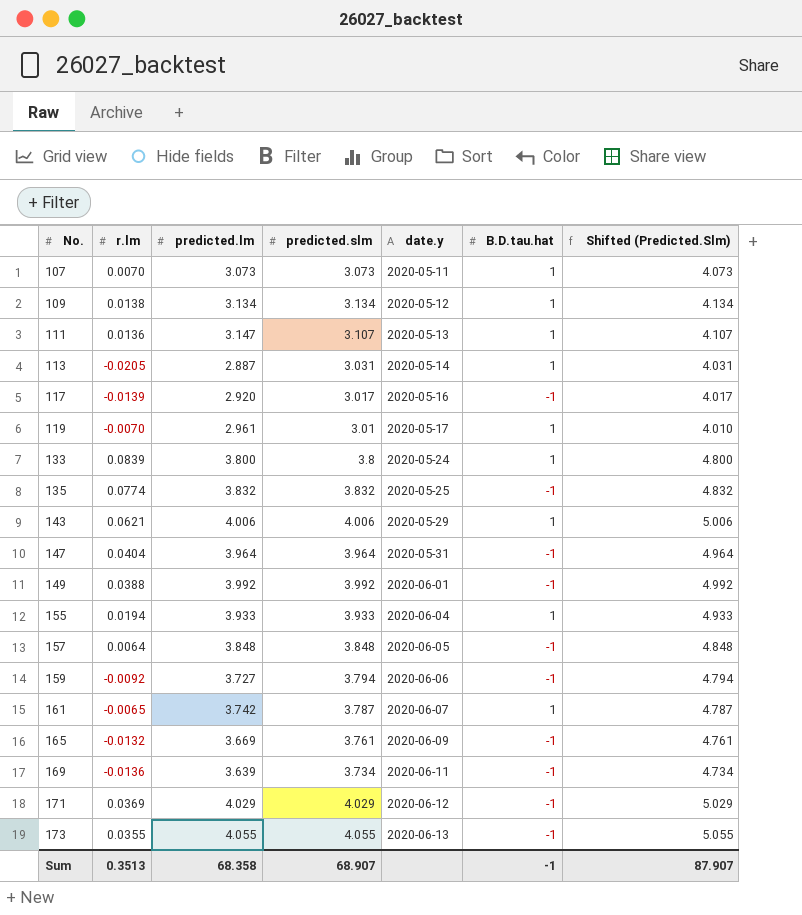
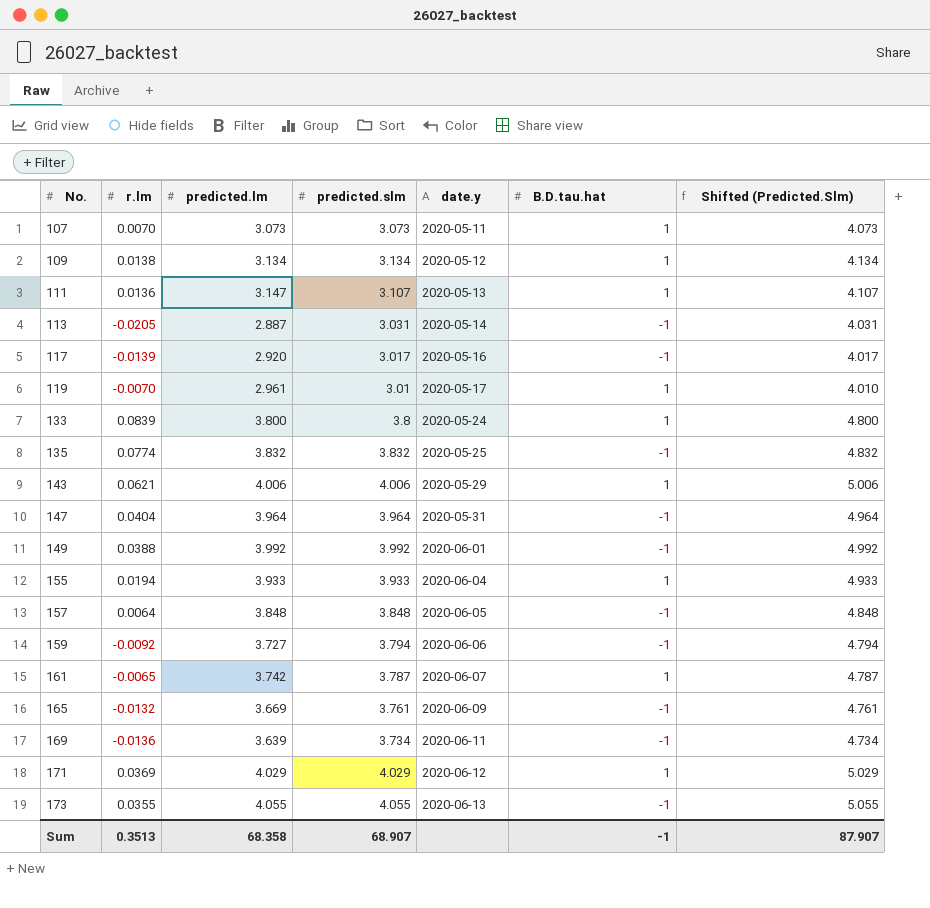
113 | B.D.tau.hat: 1 -> -1
171 | B.D.tau.hat: -1 -> 1

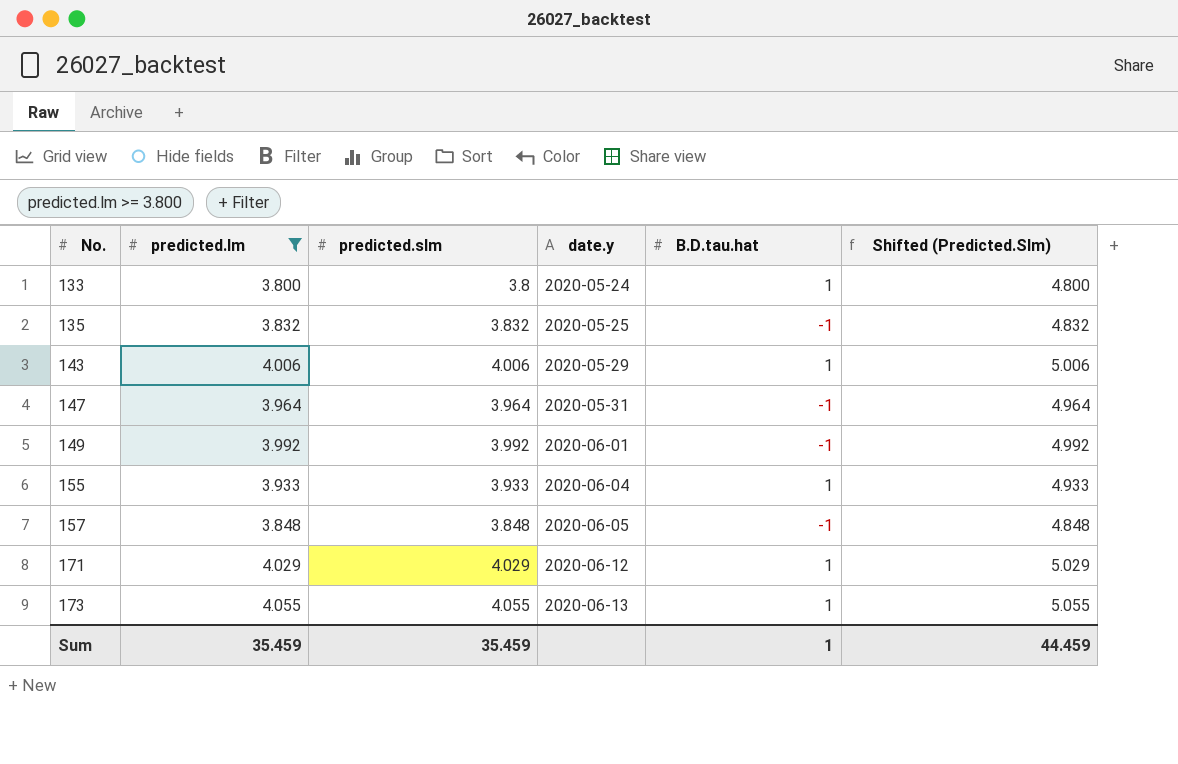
filter: none -> predicted.lm >= 3.800
column r.lm | position: 2 -> none
173 | B.D.tau.hat: -1 -> 1
Sum | predicted.lm: 68.358 -> 35.459
Sum | predicted.slm: 68.907 -> 35.459
Sum | B.D.tau.hat: -1 -> 1
Sum | Shifted (Predicted.Slm): 87.907 -> 44.459

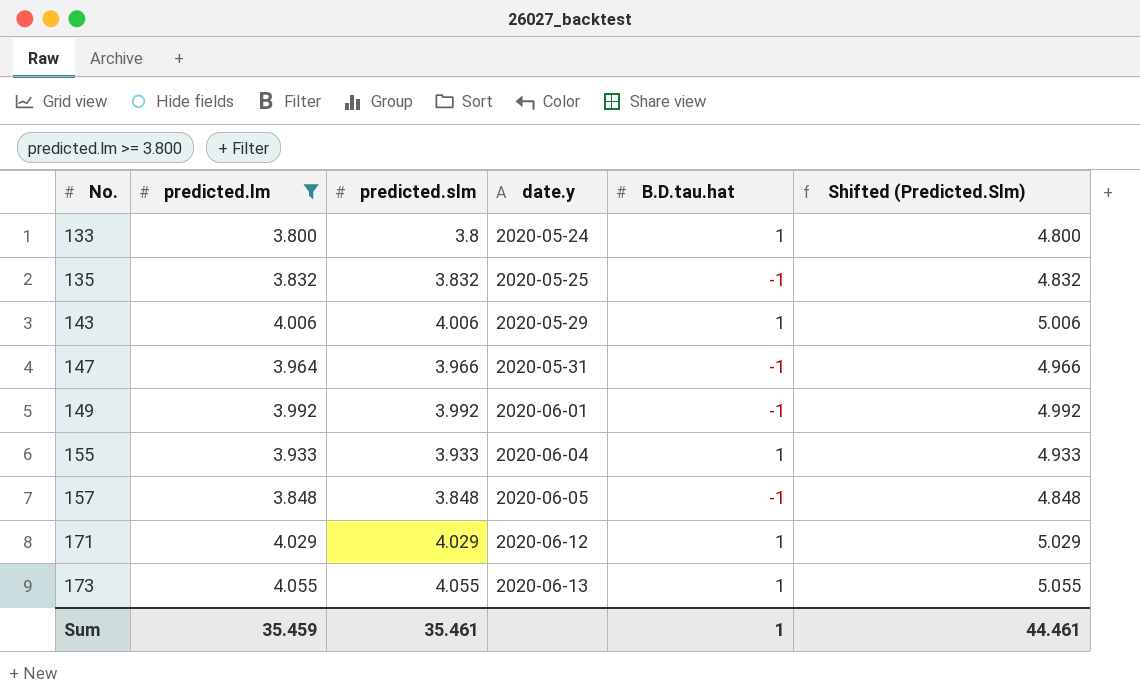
147 | predicted.slm: 3.964 -> 3.966
147 | Shifted (Predicted.Slm): 4.964 -> 4.966
Sum | predicted.slm: 35.459 -> 35.461
Sum | Shifted (Predicted.Slm): 44.459 -> 44.461

